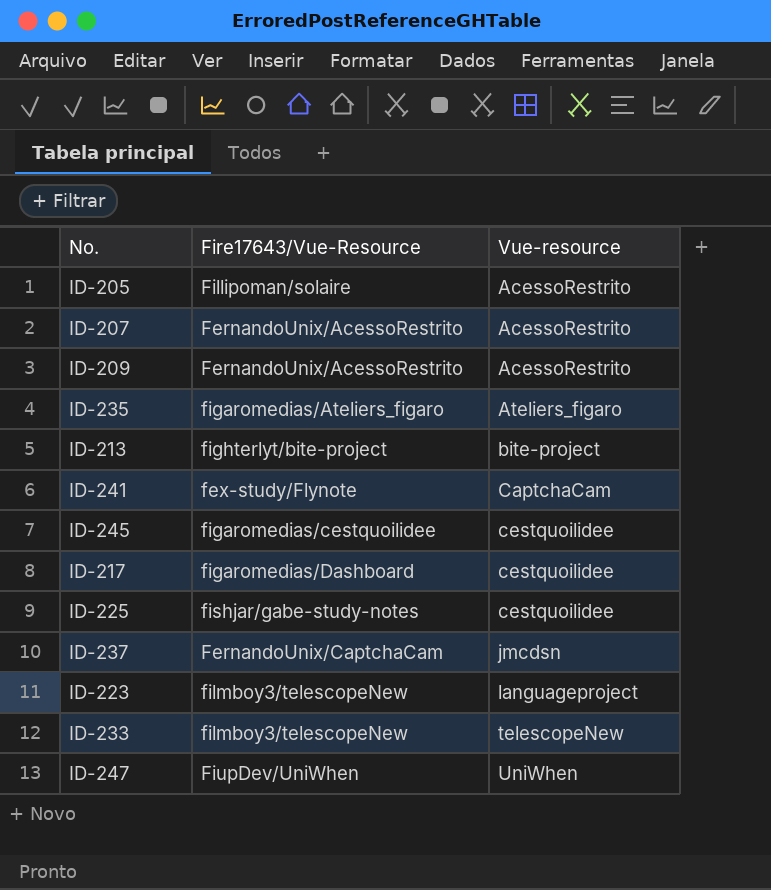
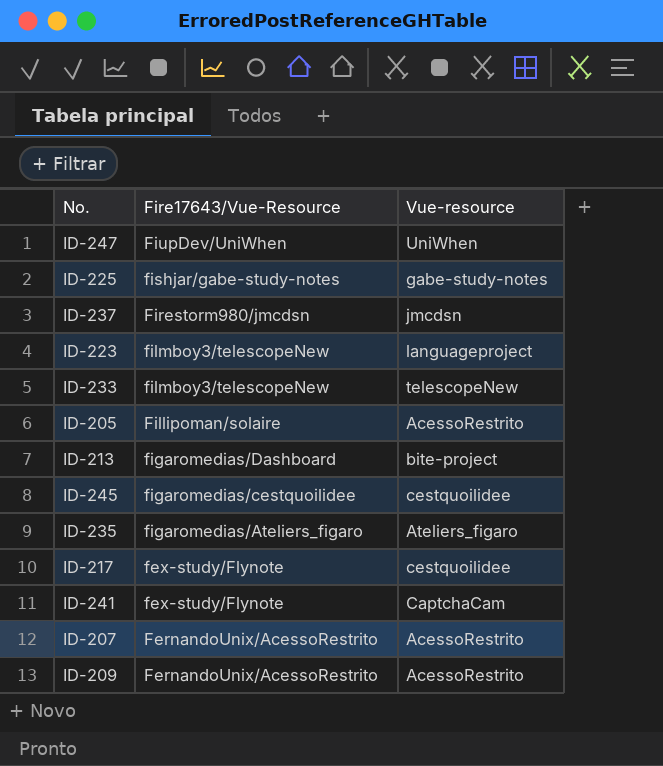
row order: Vue-resource ascending -> Fire17643/Vue-Resource descending
ID-225 | Vue-resource: cestquoilidee -> gabe-study-notes
ID-237 | Fire17643/Vue-Resource: FernandoUnix/CaptchaCam -> Firestorm980/jmcdsn
ID-213 | Fire17643/Vue-Resource: fighterlyt/bite-project -> figaromedias/Dashboard
ID-217 | Fire17643/Vue-Resource: figaromedias/Dashboard -> fex-study/Flynote

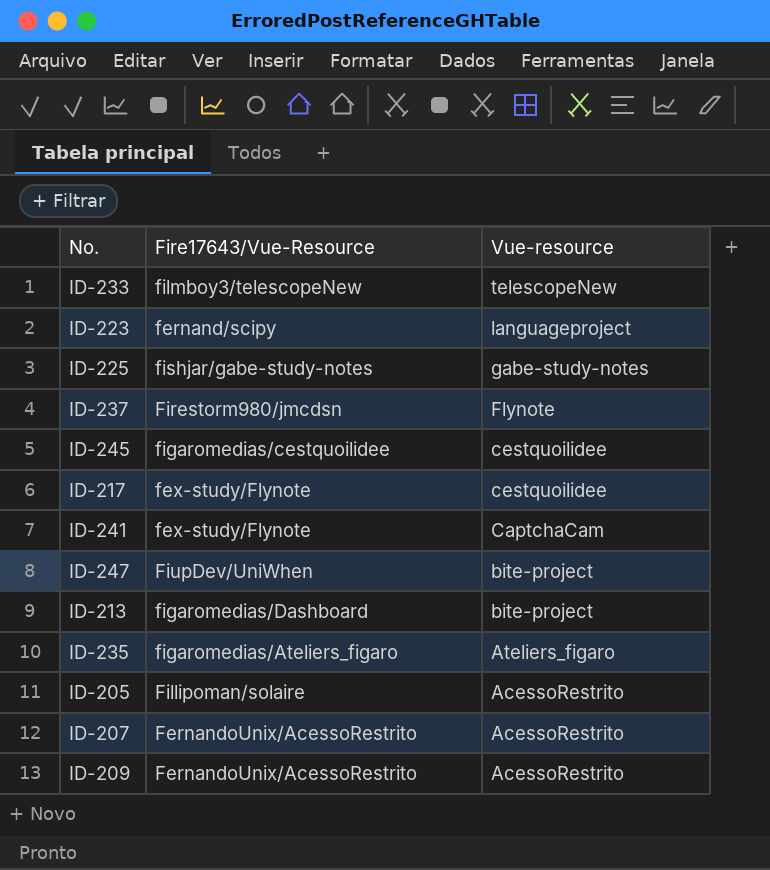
row order: Fire17643/Vue-Resource descending -> Vue-resource descending
ID-223 | Fire17643/Vue-Resource: filmboy3/telescopeNew -> fernand/scipy
ID-237 | Vue-resource: jmcdsn -> Flynote
ID-247 | Vue-resource: UniWhen -> bite-project

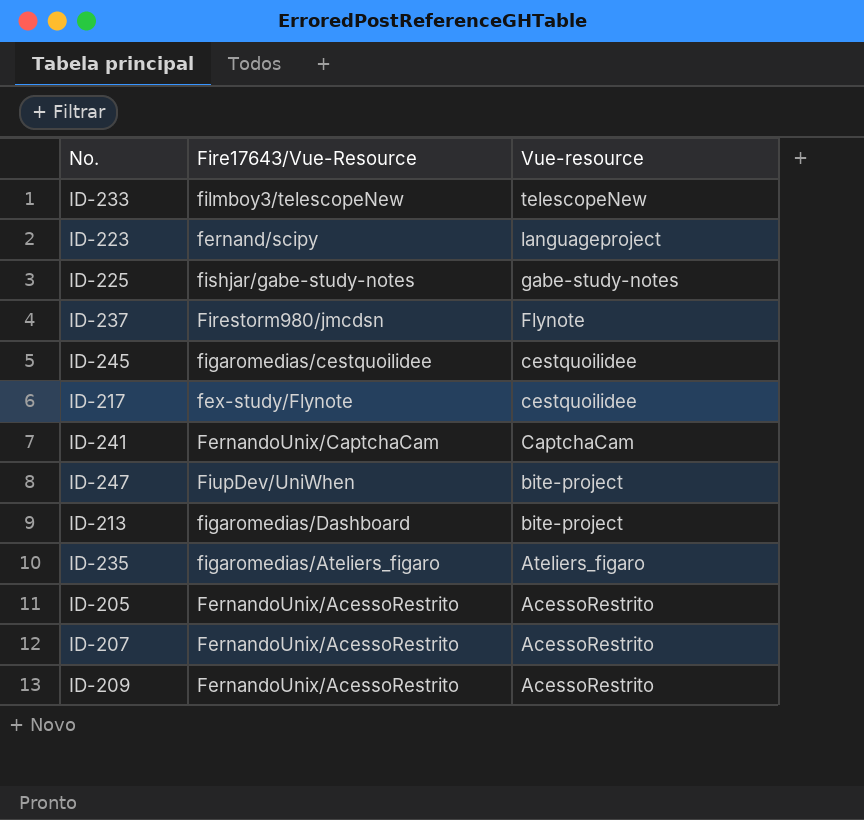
ID-241 | Fire17643/Vue-Resource: fex-study/Flynote -> FernandoUnix/CaptchaCam
ID-205 | Fire17643/Vue-Resource: Fillipoman/solaire -> FernandoUnix/AcessoRestrito

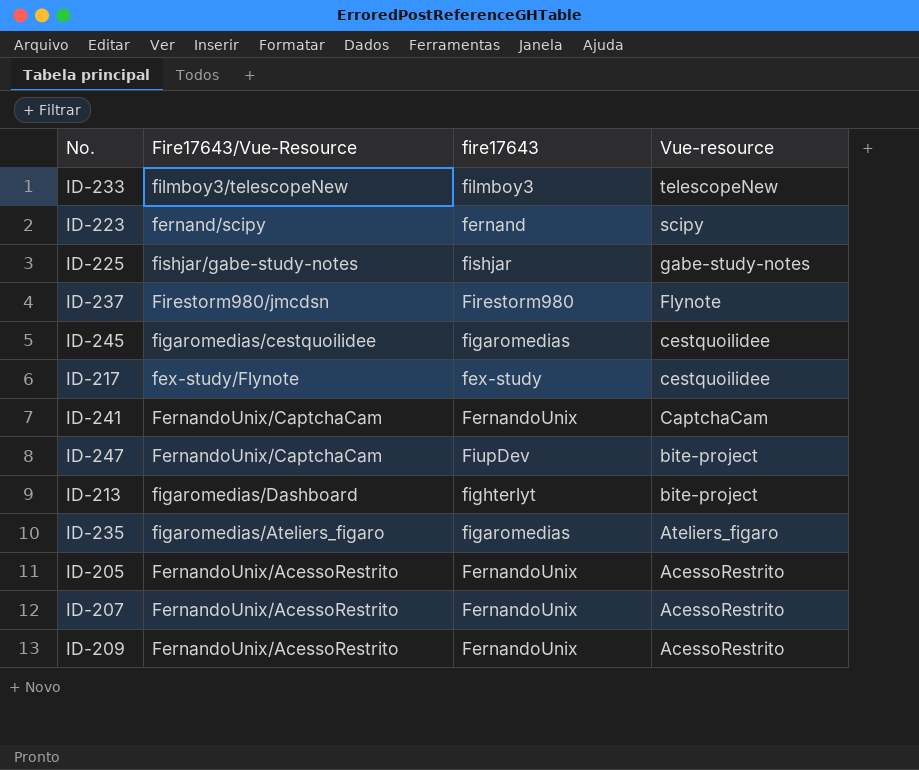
column fire17643 | position: none -> 3
ID-223 | Vue-resource: languageproject -> scipy
ID-247 | Fire17643/Vue-Resource: FiupDev/UniWhen -> FernandoUnix/CaptchaCam

